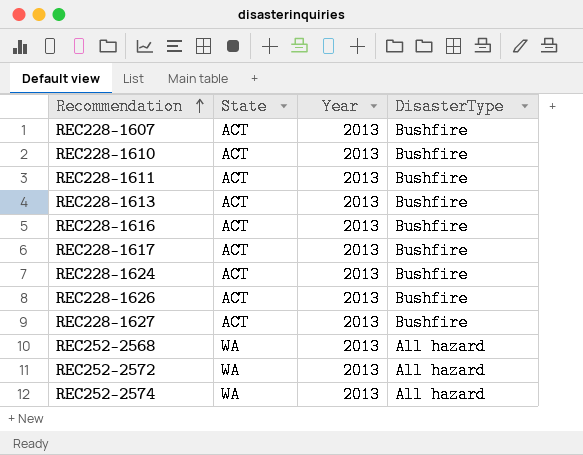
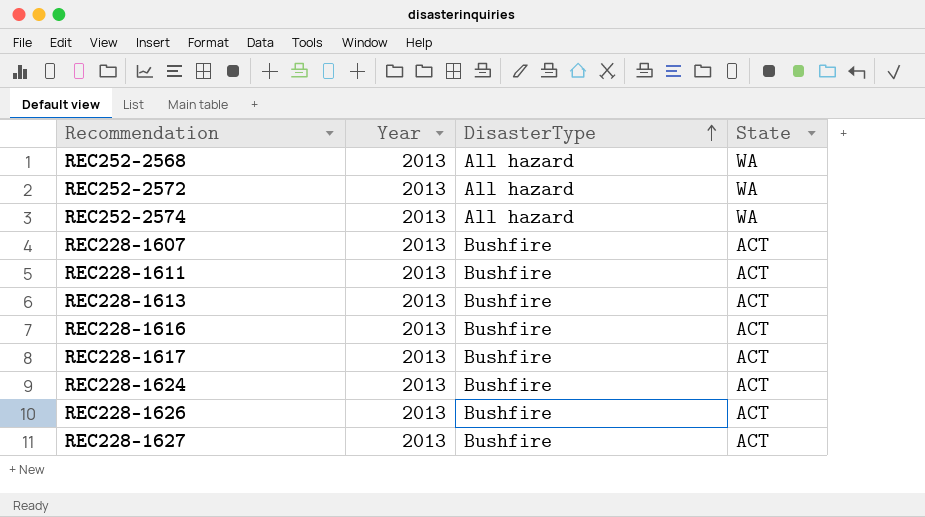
row order: Recommendation ascending -> DisasterType ascending
column State | position: 2 -> 4
row REC228-1610: ACT | 2013 | Bushfire -> none

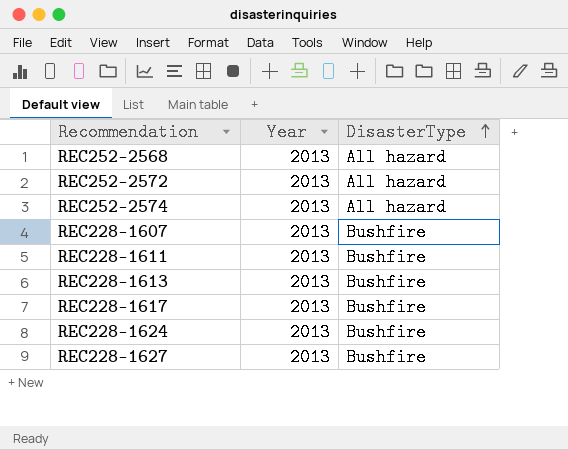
column State | position: 4 -> none
row REC228-1616: 2013 | Bushfire | ACT -> none
row REC228-1626: 2013 | Bushfire | ACT -> none

